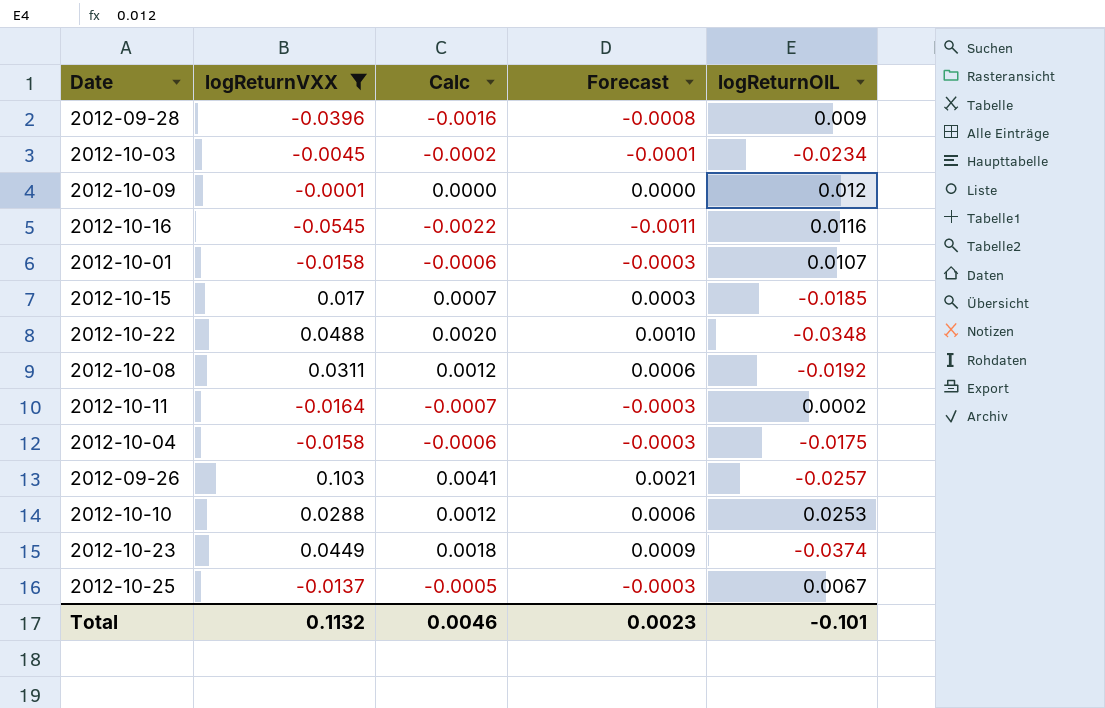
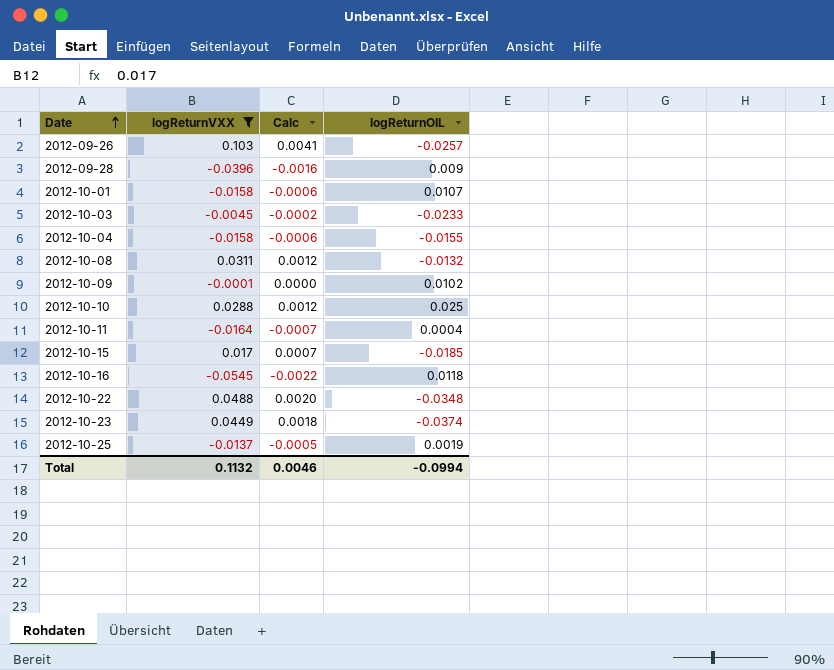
row order: none -> Date ascending
column Forecast | formula: [logReturnVXX] * 0.02 -> none
2012-10-03 | logReturnOIL: -0.0234 -> -0.0233
2012-10-04 | logReturnOIL: -0.0175 -> -0.0155
2012-10-08 | logReturnOIL: -0.0192 -> -0.0132
2012-10-09 | logReturnOIL: 0.012 -> 0.0102
2012-10-10 | logReturnOIL: 0.0253 -> 0.025
2012-10-11 | logReturnOIL: 0.0002 -> 0.0004
2012-10-16 | logReturnOIL: 0.0116 -> 0.0118
2012-10-25 | logReturnOIL: 0.0067 -> 0.0019
Total | logReturnOIL: -0.101 -> -0.0994

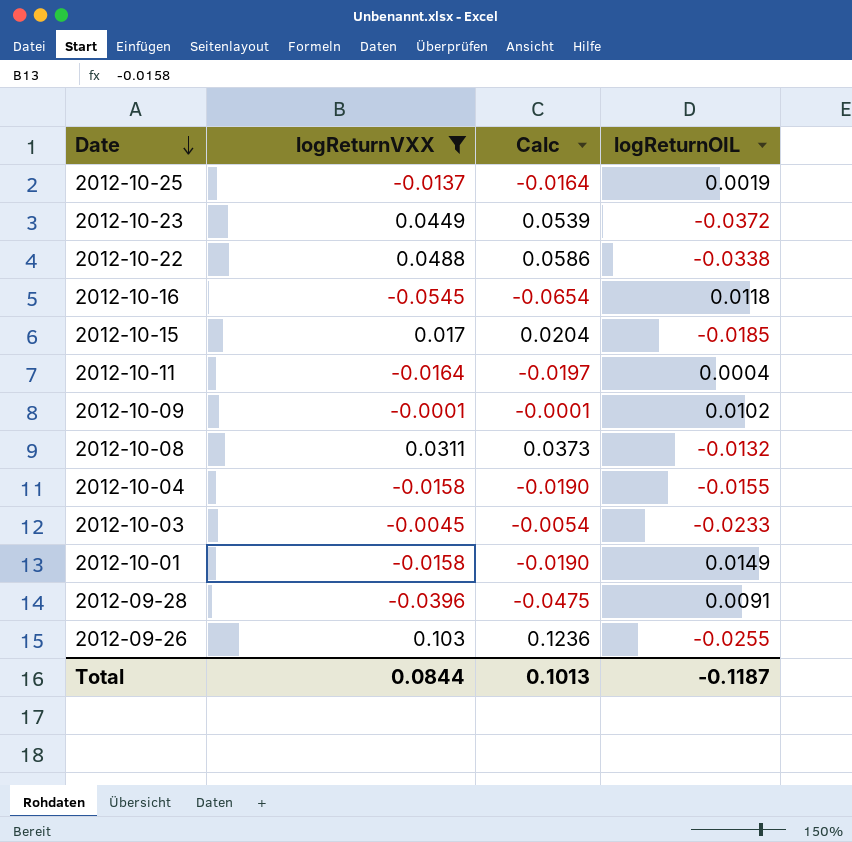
row order: Date ascending -> Date descending
column Calc | formula: [logReturnVXX] * 0.04 -> [logReturnVXX] * 1.2
row 2012-10-10: 0.0288 | 0.0012 | 0.025 -> none
2012-10-23 | logReturnOIL: -0.0374 -> -0.0372
2012-10-22 | logReturnOIL: -0.0348 -> -0.0338
2012-10-01 | logReturnOIL: 0.0107 -> 0.0149
2012-09-28 | logReturnOIL: 0.009 -> 0.0091
2012-09-26 | logReturnOIL: -0.0257 -> -0.0255
Total | logReturnVXX: 0.1132 -> 0.0844
Total | Calc: 0.0046 -> 0.1013
Total | logReturnOIL: -0.0994 -> -0.1187

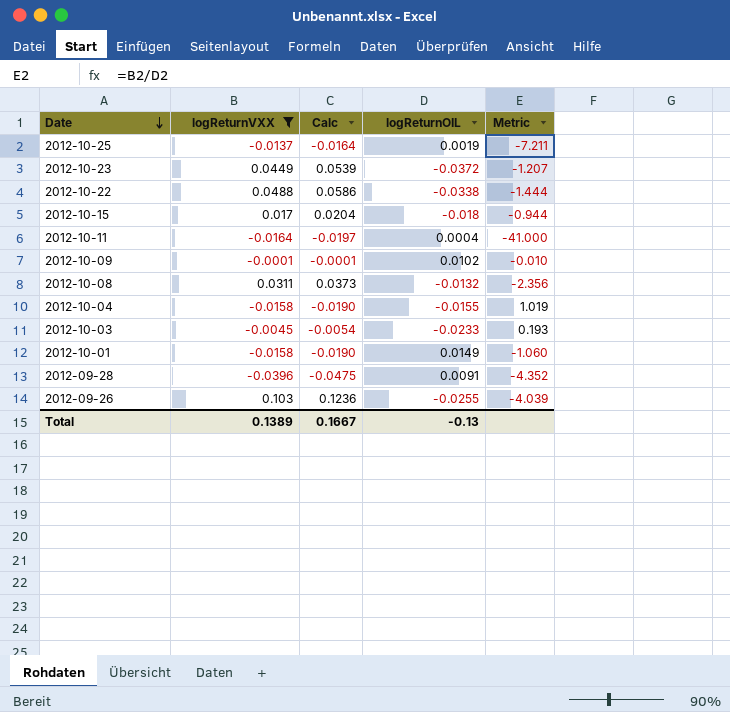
column Metric | formula: none -> [logReturnVXX] / [logReturnOIL]
row 2012-10-16: -0.0545 | -0.0654 | 0.0118 -> none
2012-10-15 | logReturnOIL: -0.0185 -> -0.018
Total | logReturnVXX: 0.0844 -> 0.1389
Total | Calc: 0.1013 -> 0.1667
Total | logReturnOIL: -0.1187 -> -0.13

